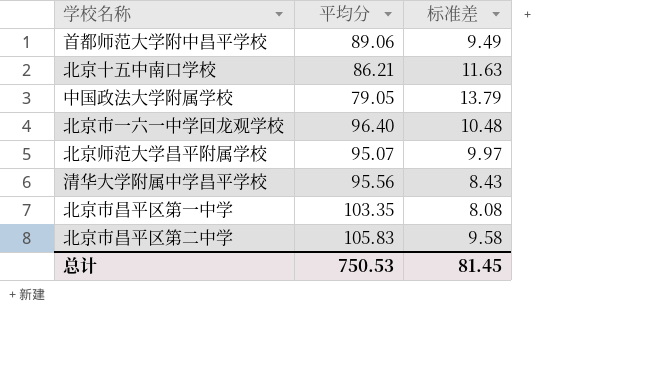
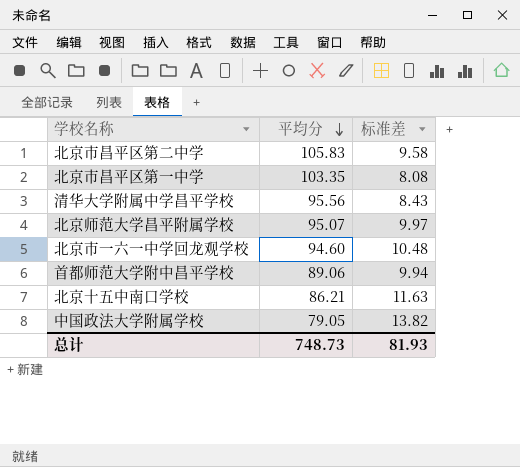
row order: none -> 平均分 descending
北京市一六一中学回龙观学校 | 平均分: 96.40 -> 94.60
首都师范大学附中昌平学校 | 标准差: 9.49 -> 9.94
中国政法大学附属学校 | 标准差: 13.79 -> 13.82
总计 | 平均分: 750.53 -> 748.73
总计 | 标准差: 81.45 -> 81.93

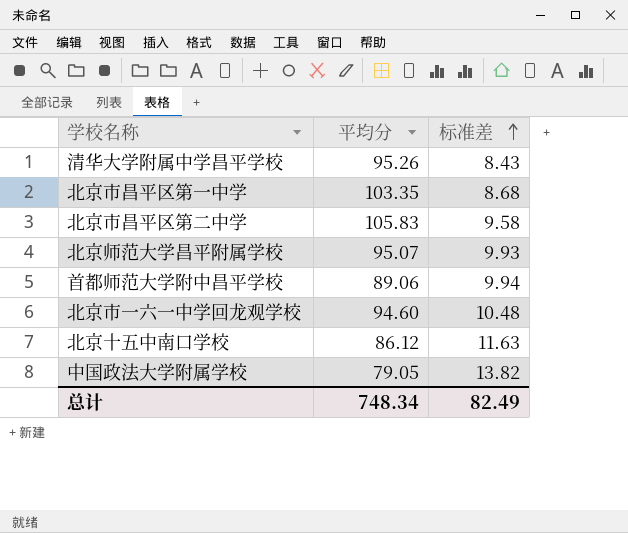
row order: 平均分 descending -> 标准差 ascending
清华大学附属中学昌平学校 | 平均分: 95.56 -> 95.26
北京市昌平区第一中学 | 标准差: 8.08 -> 8.68
北京师范大学昌平附属学校 | 标准差: 9.97 -> 9.93
北京十五中南口学校 | 平均分: 86.21 -> 86.12
总计 | 平均分: 748.73 -> 748.34
总计 | 标准差: 81.93 -> 82.49

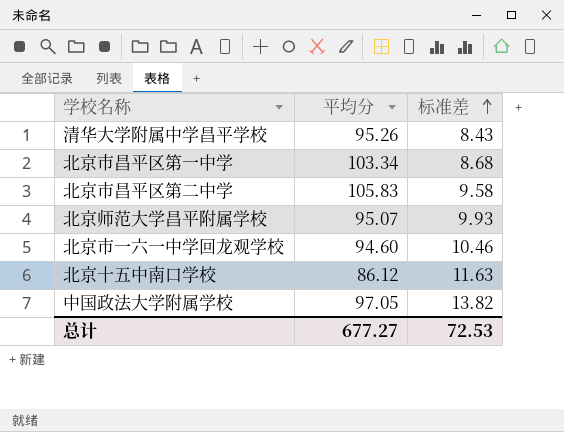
row 首都师范大学附中昌平学校: 89.06 | 9.94 -> none
北京市昌平区第一中学 | 平均分: 103.35 -> 103.34
北京市一六一中学回龙观学校 | 标准差: 10.48 -> 10.46
中国政法大学附属学校 | 平均分: 79.05 -> 97.05
总计 | 平均分: 748.34 -> 677.27
总计 | 标准差: 82.49 -> 72.53

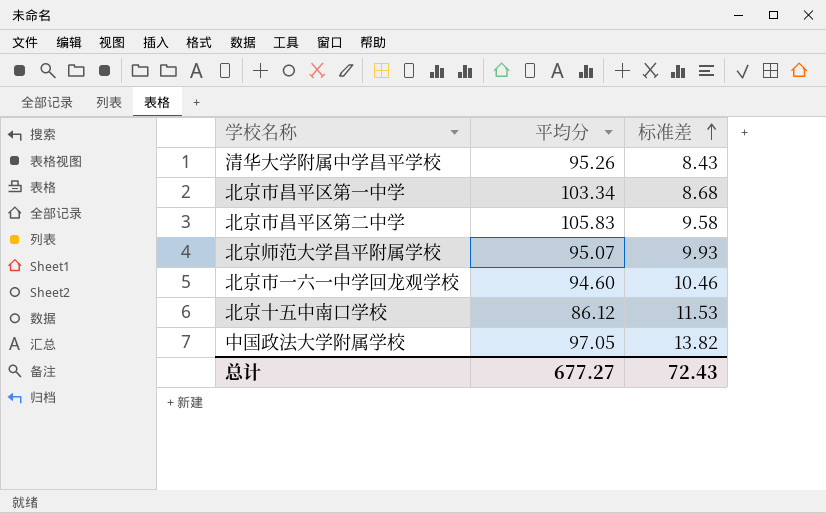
北京十五中南口学校 | 标准差: 11.63 -> 11.53
总计 | 标准差: 72.53 -> 72.43

